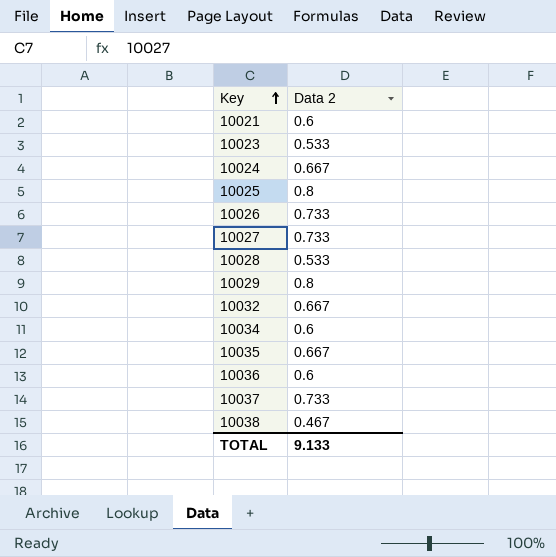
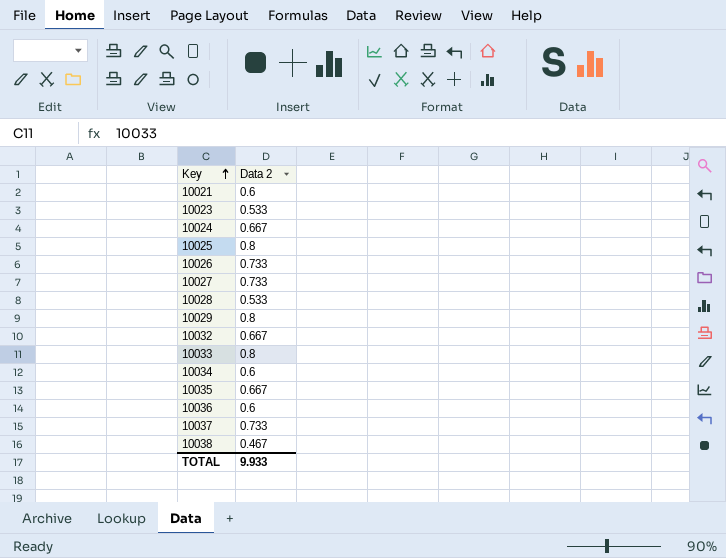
row 10033: none -> 0.8
TOTAL | Data 2: 9.133 -> 9.933

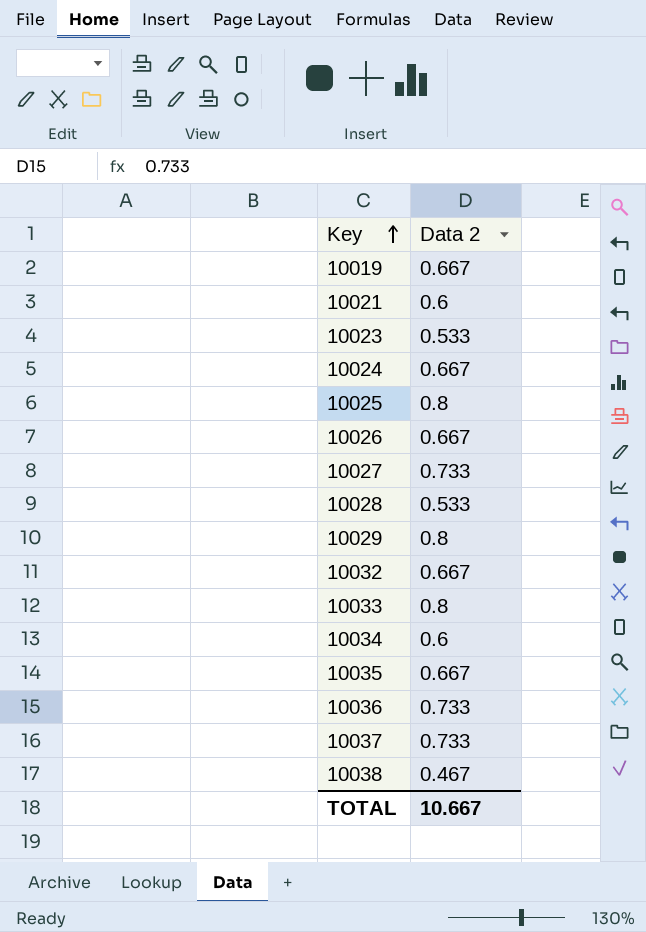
row 10019: none -> 0.667
10026 | Data 2: 0.733 -> 0.667
10036 | Data 2: 0.6 -> 0.733
TOTAL | Data 2: 9.933 -> 10.667

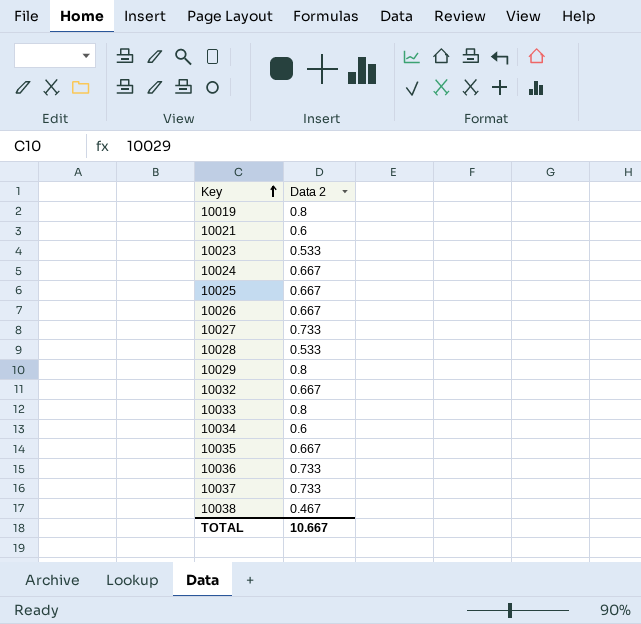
10019 | Data 2: 0.667 -> 0.8
10025 | Data 2: 0.8 -> 0.667

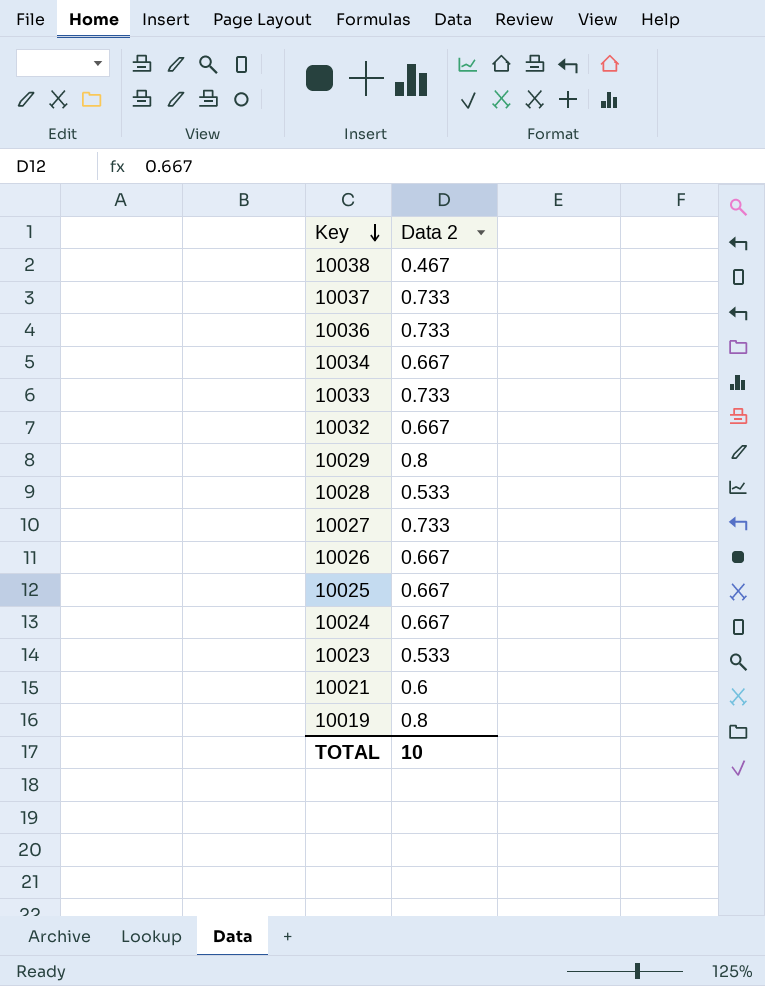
row order: Key ascending -> Key descending
row 10035: 0.667 -> none
10034 | Data 2: 0.6 -> 0.667
10033 | Data 2: 0.8 -> 0.733
TOTAL | Data 2: 10.667 -> 10

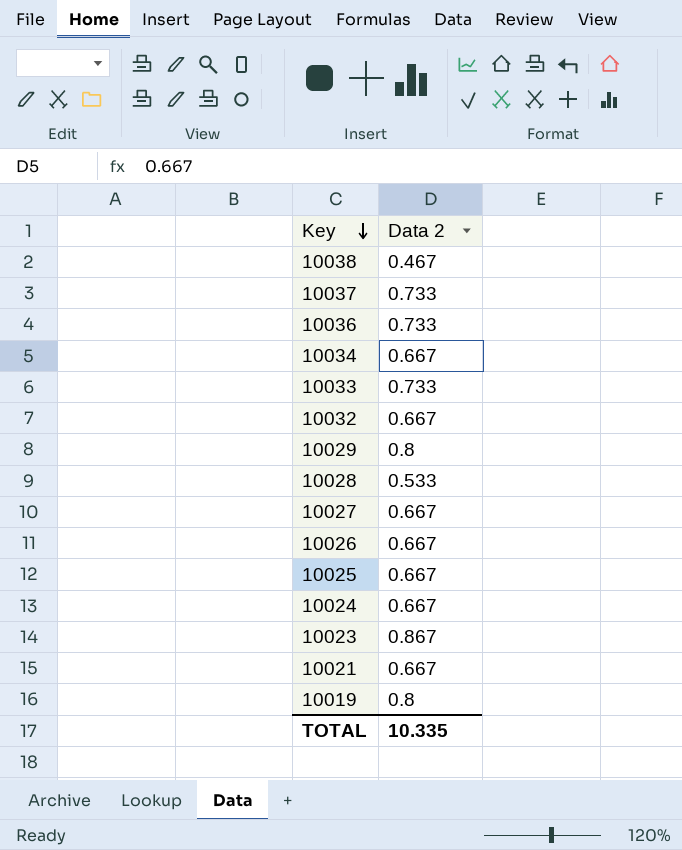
10027 | Data 2: 0.733 -> 0.667
10023 | Data 2: 0.533 -> 0.867
10021 | Data 2: 0.6 -> 0.667
TOTAL | Data 2: 10 -> 10.335

